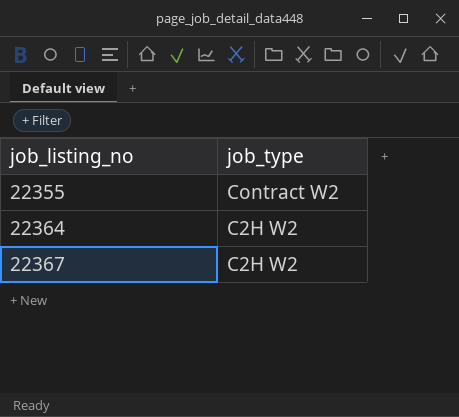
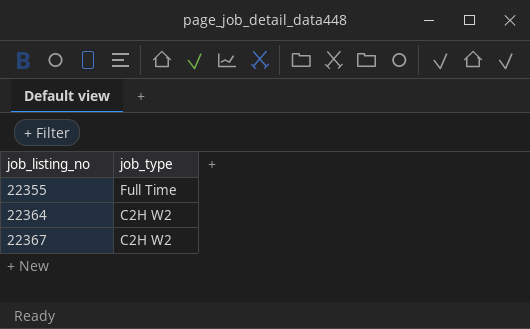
22355 | job_type: Contract W2 -> Full Time

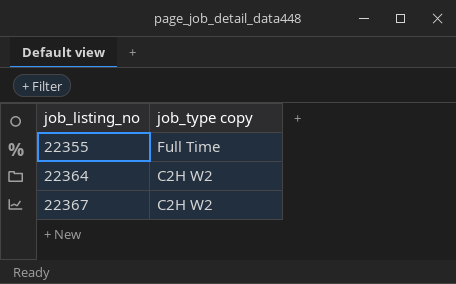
column name: job_type -> job_type copy

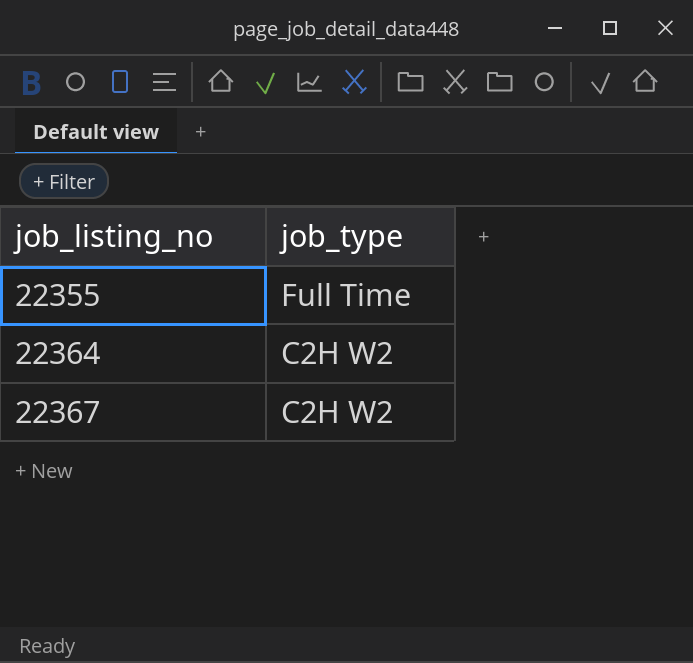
column name: job_type copy -> job_type

